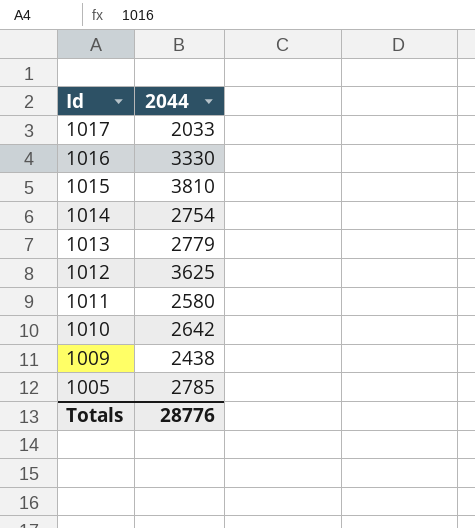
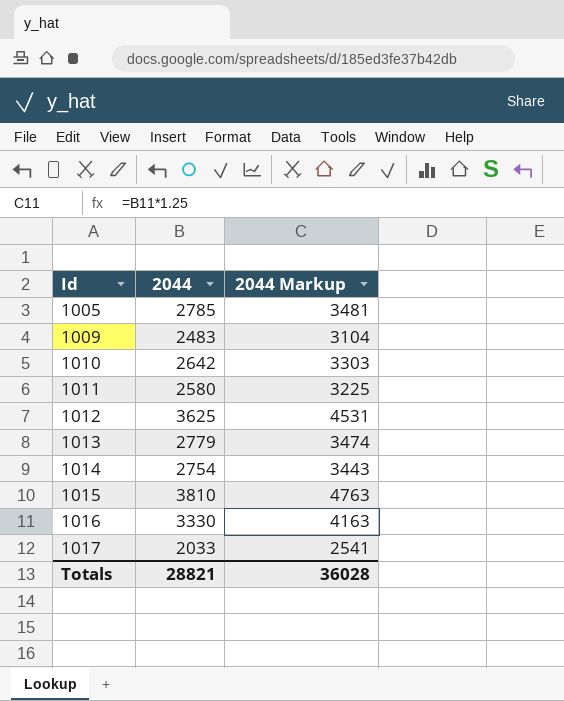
row order: Id descending -> Id ascending
column 2044 Markup | formula: none -> [2044] * 1.25
1009 | 2044: 2438 -> 2483
Totals | 2044: 28776 -> 28821

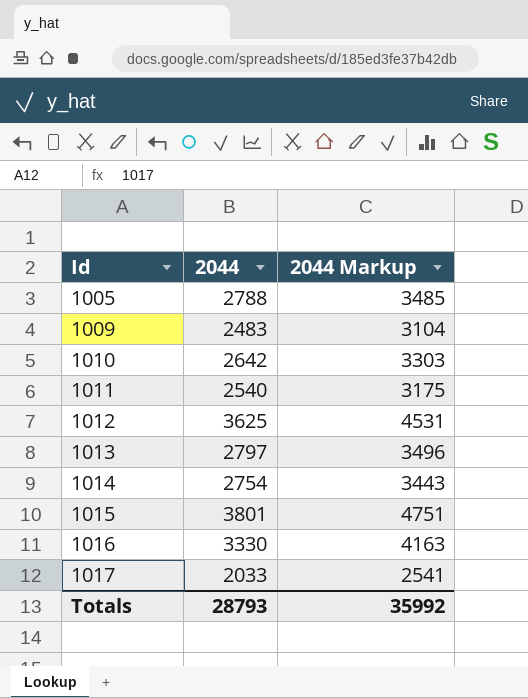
1005 | 2044: 2785 -> 2788
1005 | 2044 Markup: 3481 -> 3485
1011 | 2044: 2580 -> 2540
1011 | 2044 Markup: 3225 -> 3175
1013 | 2044: 2779 -> 2797
1013 | 2044 Markup: 3474 -> 3496
1015 | 2044: 3810 -> 3801
1015 | 2044 Markup: 4763 -> 4751
Totals | 2044: 28821 -> 28793
Totals | 2044 Markup: 36028 -> 35992

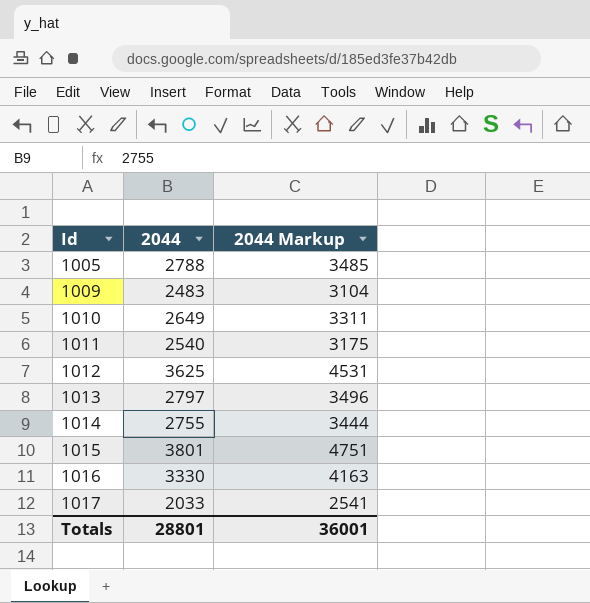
1010 | 2044: 2642 -> 2649
1010 | 2044 Markup: 3303 -> 3311
1014 | 2044: 2754 -> 2755
1014 | 2044 Markup: 3443 -> 3444
Totals | 2044: 28793 -> 28801
Totals | 2044 Markup: 35992 -> 36001

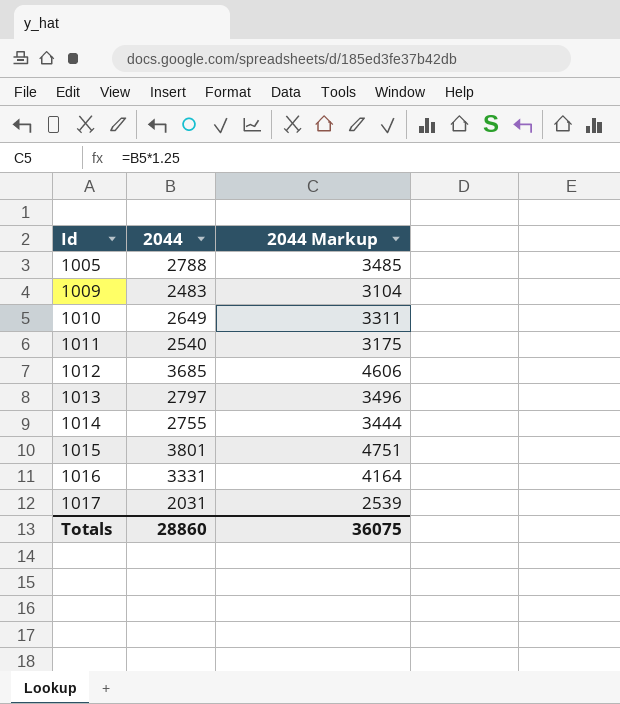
1012 | 2044: 3625 -> 3685
1012 | 2044 Markup: 4531 -> 4606
1016 | 2044: 3330 -> 3331
1016 | 2044 Markup: 4163 -> 4164
1017 | 2044: 2033 -> 2031
1017 | 2044 Markup: 2541 -> 2539
Totals | 2044: 28801 -> 28860
Totals | 2044 Markup: 36001 -> 36075

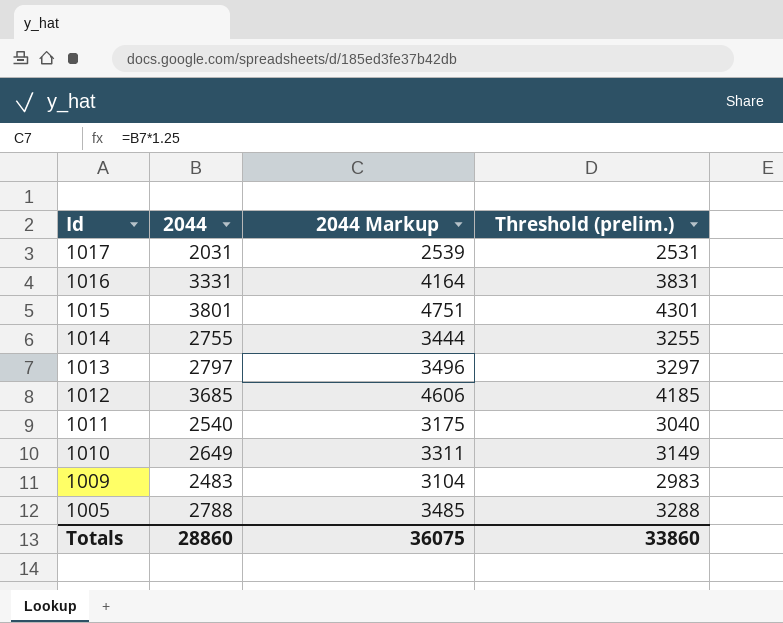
row order: Id ascending -> Id descending
column Threshold (prelim.) | formula: none -> [2044] + 500

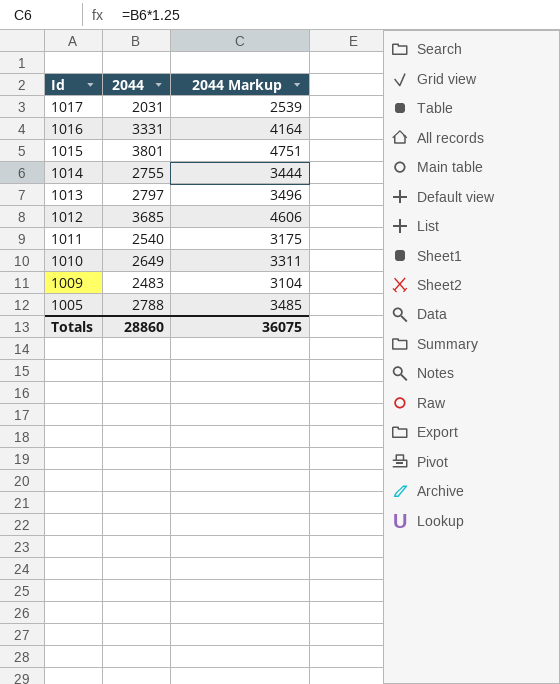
column Threshold (prelim.) | formula: [2044] + 500 -> none

